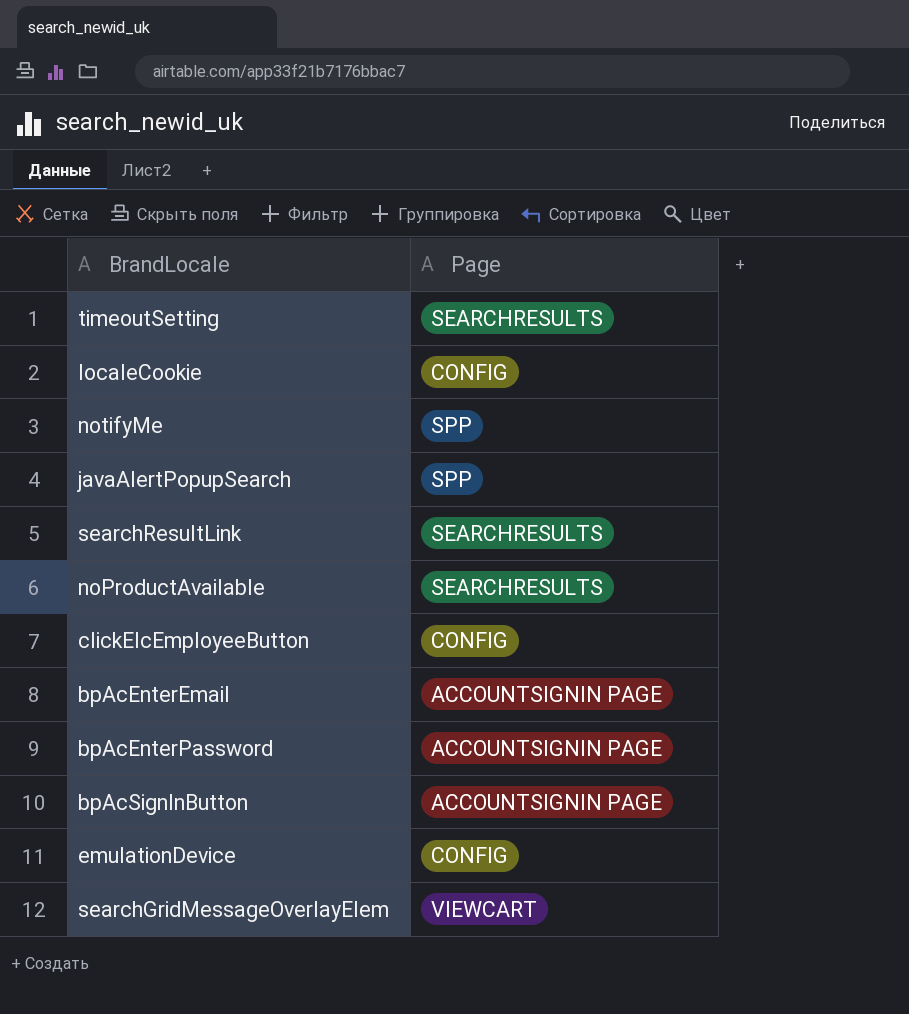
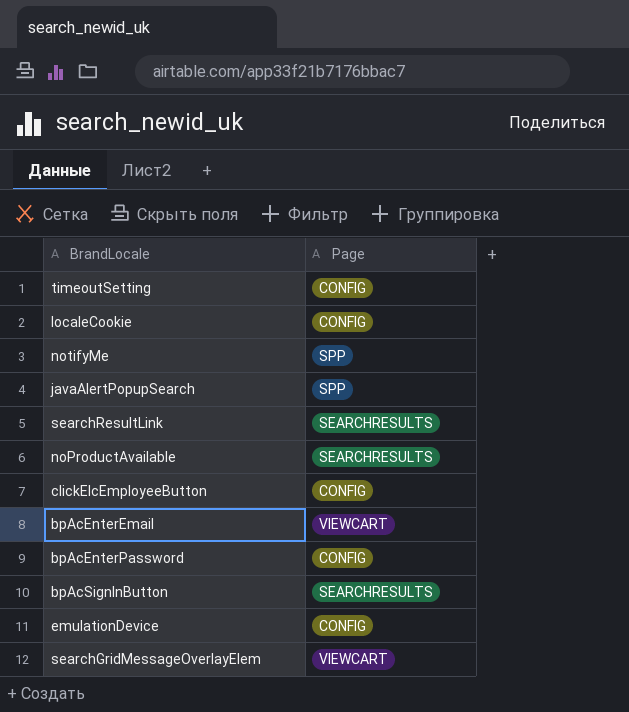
timeoutSetting | Page: SEARCHRESULTS -> CONFIG
bpAcEnterEmail | Page: ACCOUNTSIGNIN PAGE -> VIEWCART
bpAcEnterPassword | Page: ACCOUNTSIGNIN PAGE -> CONFIG
bpAcSignInButton | Page: ACCOUNTSIGNIN PAGE -> SEARCHRESULTS

